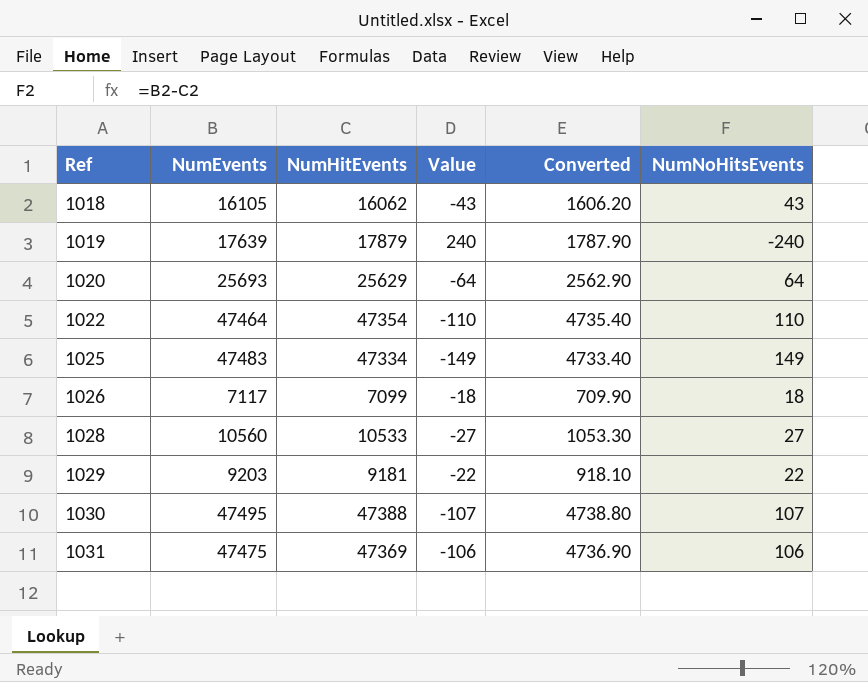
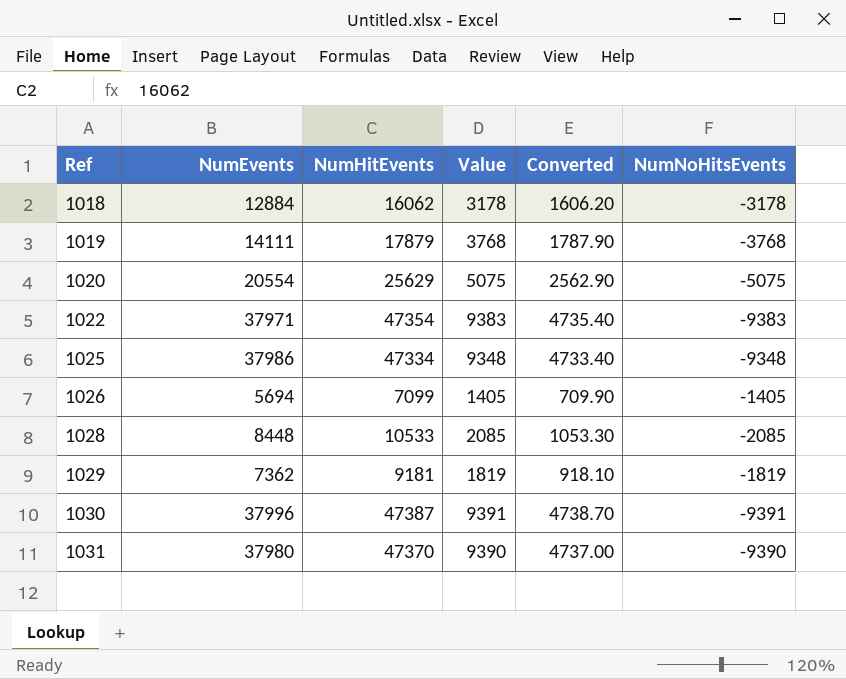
1018 | NumEvents: 16105 -> 12884
1018 | Value: -43 -> 3178
1018 | NumNoHitsEvents: 43 -> -3178
1019 | NumEvents: 17639 -> 14111
1019 | Value: 240 -> 3768
1019 | NumNoHitsEvents: -240 -> -3768
1020 | NumEvents: 25693 -> 20554
1020 | Value: -64 -> 5075
1020 | NumNoHitsEvents: 64 -> -5075
1022 | NumEvents: 47464 -> 37971
1022 | Value: -110 -> 9383
1022 | NumNoHitsEvents: 110 -> -9383
1025 | NumEvents: 47483 -> 37986
1025 | Value: -149 -> 9348
1025 | NumNoHitsEvents: 149 -> -9348
1026 | NumEvents: 7117 -> 5694
1026 | Value: -18 -> 1405
1026 | NumNoHitsEvents: 18 -> -1405
1028 | NumEvents: 10560 -> 8448
1028 | Value: -27 -> 2085
1028 | NumNoHitsEvents: 27 -> -2085
1029 | NumEvents: 9203 -> 7362
1029 | Value: -22 -> 1819
1029 | NumNoHitsEvents: 22 -> -1819
1030 | NumEvents: 47495 -> 37996
1030 | NumHitEvents: 47388 -> 47387
1030 | Value: -107 -> 9391
1030 | Converted: 4738.80 -> 4738.70
1030 | NumNoHitsEvents: 107 -> -9391
1031 | NumEvents: 47475 -> 37980
1031 | NumHitEvents: 47369 -> 47370
1031 | Value: -106 -> 9390
1031 | Converted: 4736.90 -> 4737.00
1031 | NumNoHitsEvents: 106 -> -9390

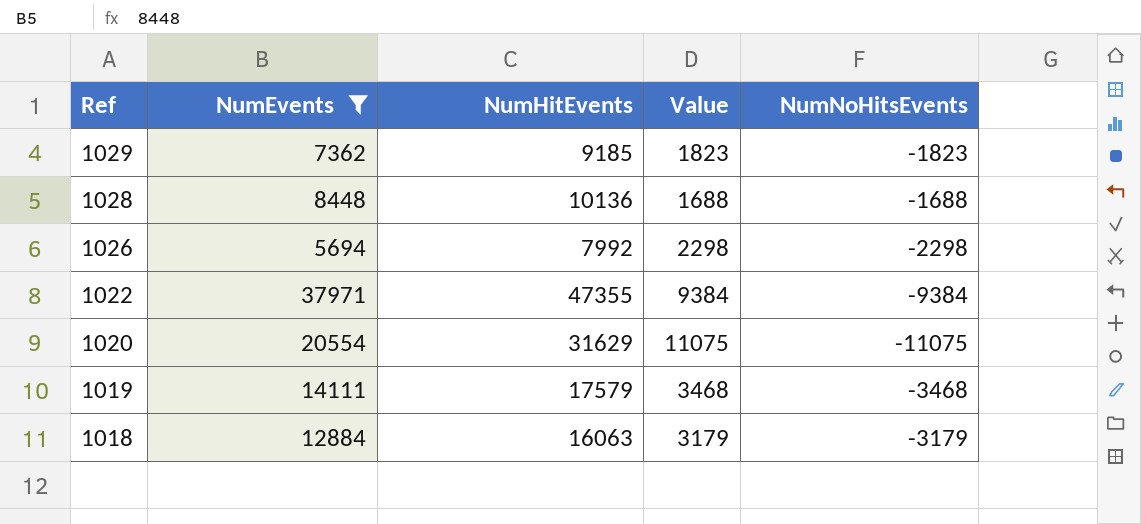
filter: none -> NumEvents <= 37971
row order: Ref ascending -> Ref descending
column Converted | formula: [NumHitEvents] * 0.1 -> none
1029 | NumHitEvents: 9181 -> 9185
1029 | Value: 1819 -> 1823
1029 | NumNoHitsEvents: -1819 -> -1823
1028 | NumHitEvents: 10533 -> 10136
1028 | Value: 2085 -> 1688
1028 | NumNoHitsEvents: -2085 -> -1688
1026 | NumHitEvents: 7099 -> 7992
1026 | Value: 1405 -> 2298
1026 | NumNoHitsEvents: -1405 -> -2298
1022 | NumHitEvents: 47354 -> 47355
1022 | Value: 9383 -> 9384
1022 | NumNoHitsEvents: -9383 -> -9384
1020 | NumHitEvents: 25629 -> 31629
1020 | Value: 5075 -> 11075
1020 | NumNoHitsEvents: -5075 -> -11075
1019 | NumHitEvents: 17879 -> 17579
1019 | Value: 3768 -> 3468
1019 | NumNoHitsEvents: -3768 -> -3468
1018 | NumHitEvents: 16062 -> 16063
1018 | Value: 3178 -> 3179
1018 | NumNoHitsEvents: -3178 -> -3179

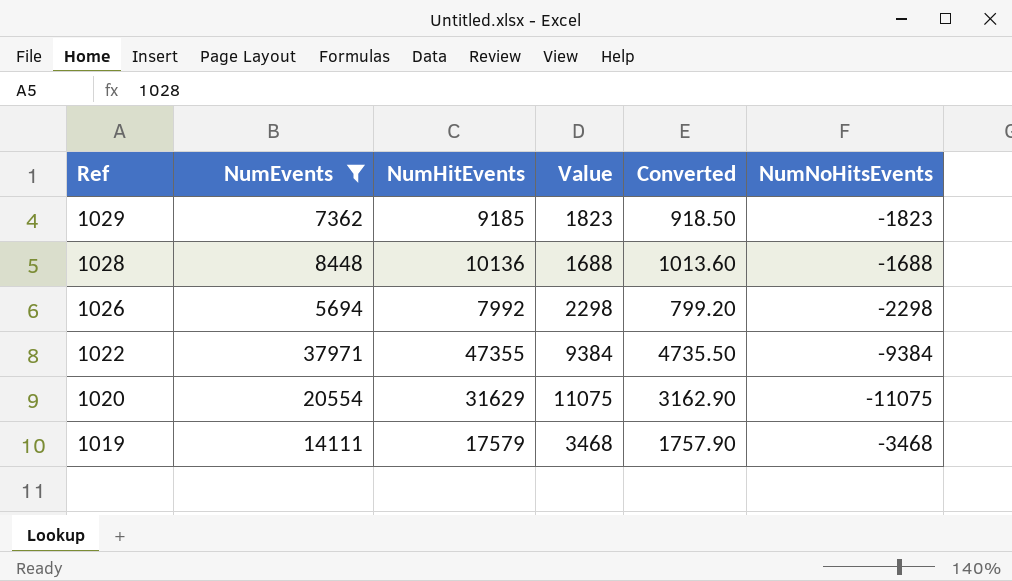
column Converted | formula: none -> [NumHitEvents] * 0.1
row 1018: 12884 | 16063 | 3179 | -3179 -> none

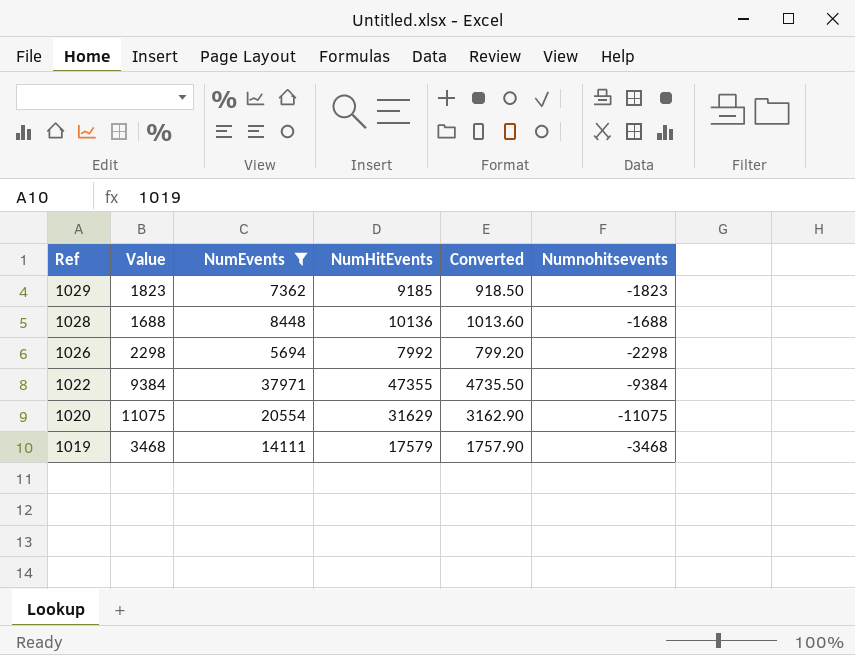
column Value | position: 4 -> 2
column name: NumNoHitsEvents -> Numnohitsevents

